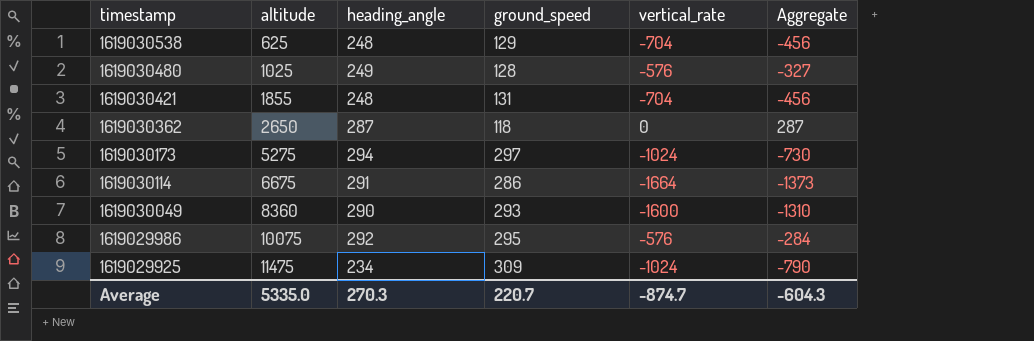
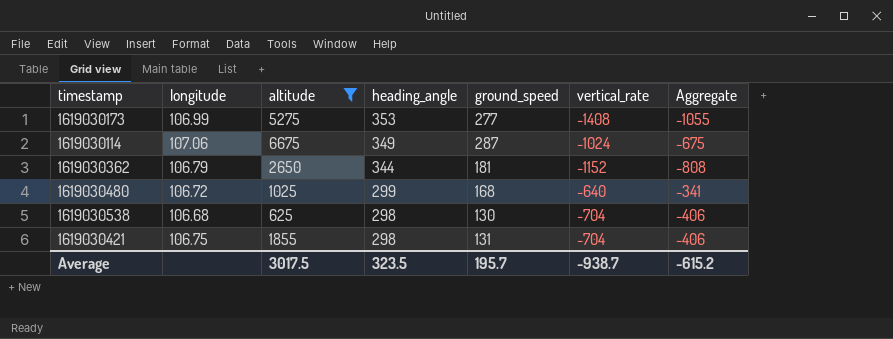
filter: none -> altitude <= 6675
row order: timestamp descending -> heading_angle descending
column longitude | position: none -> 2
1619030173 | heading_angle: 294 -> 353
1619030173 | ground_speed: 297 -> 277
1619030173 | vertical_rate: -1024 -> -1408
1619030173 | Aggregate: -730 -> -1055
1619030114 | heading_angle: 291 -> 349
1619030114 | ground_speed: 286 -> 287
1619030114 | vertical_rate: -1664 -> -1024
1619030114 | Aggregate: -1373 -> -675
1619030362 | heading_angle: 287 -> 344
1619030362 | ground_speed: 118 -> 181
1619030362 | vertical_rate: 0 -> -1152
1619030362 | Aggregate: 287 -> -808
1619030480 | heading_angle: 249 -> 299
1619030480 | ground_speed: 128 -> 168
1619030480 | vertical_rate: -576 -> -640
1619030480 | Aggregate: -327 -> -341
1619030538 | heading_angle: 248 -> 298
1619030538 | ground_speed: 129 -> 130
1619030538 | Aggregate: -456 -> -406
1619030421 | heading_angle: 248 -> 298
1619030421 | Aggregate: -456 -> -406
Average | altitude: 5335.0 -> 3017.5
Average | heading_angle: 270.3 -> 323.5
Average | ground_speed: 220.7 -> 195.7
Average | vertical_rate: -874.7 -> -938.7
Average | Aggregate: -604.3 -> -615.2

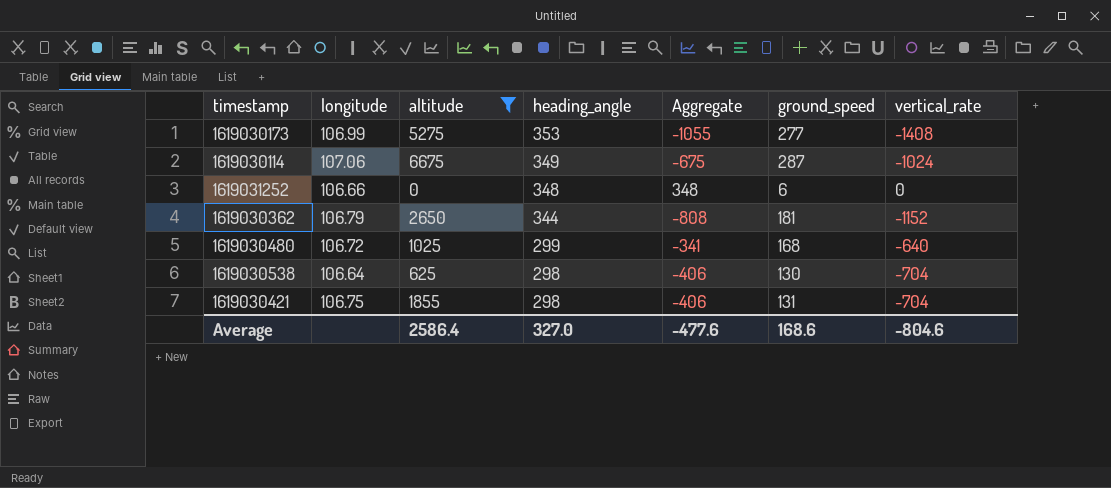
column Aggregate | position: 7 -> 5
row 1619031252: none -> 106.66 | 0 | 348 | 348 | 6 | 0
1619030538 | longitude: 106.68 -> 106.64
Average | altitude: 3017.5 -> 2586.4
Average | heading_angle: 323.5 -> 327.0
Average | Aggregate: -615.2 -> -477.6
Average | ground_speed: 195.7 -> 168.6
Average | vertical_rate: -938.7 -> -804.6

